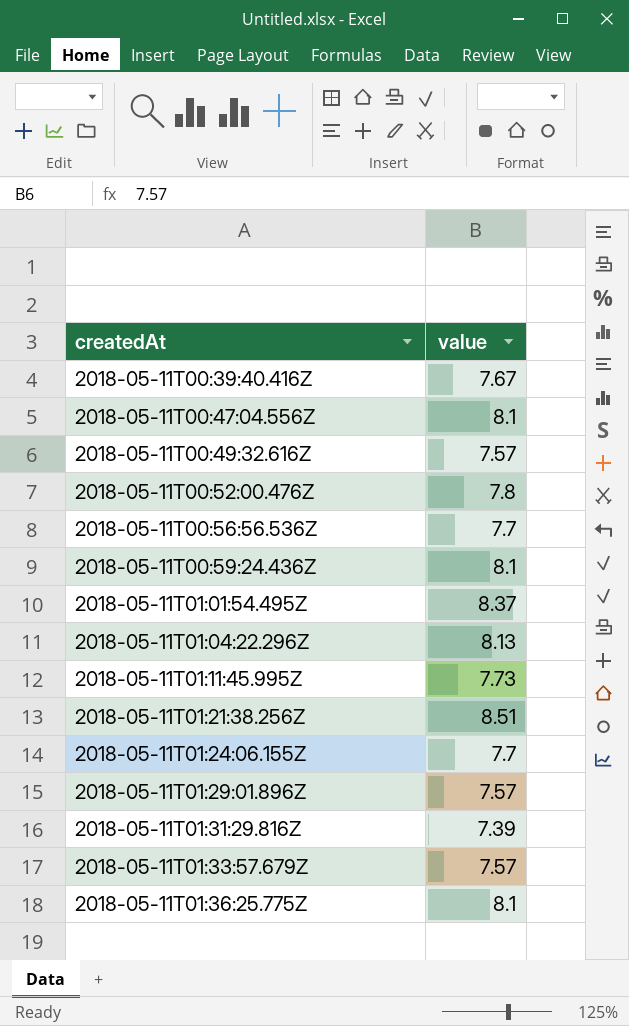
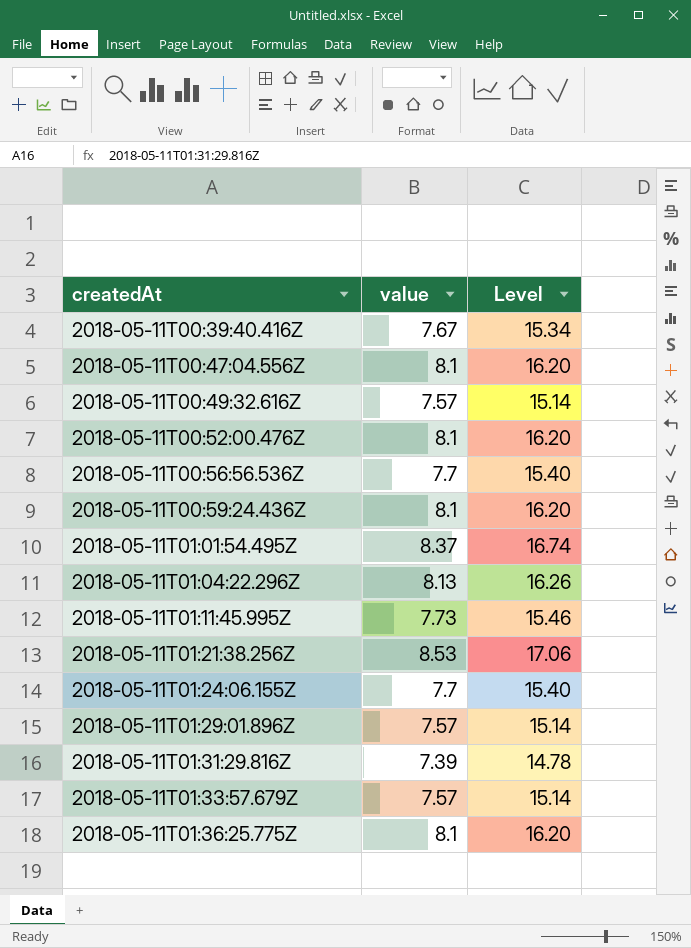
column Level | formula: none -> [value] * 2
2018-05-11T00:52:00.476Z | value: 7.8 -> 8.1
2018-05-11T01:21:38.256Z | value: 8.51 -> 8.53

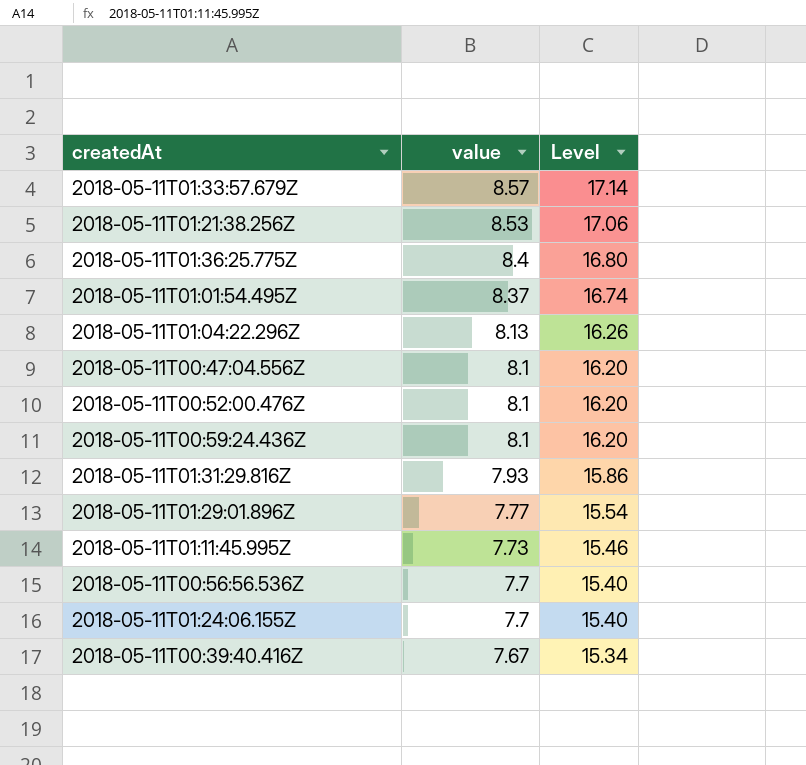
row order: createdAt ascending -> value descending
row 2018-05-11T00:49:32.616Z: 7.57 | 15.14 -> none
2018-05-11T01:33:57.679Z | value: 7.57 -> 8.57
2018-05-11T01:33:57.679Z | Level: 15.14 -> 17.14
2018-05-11T01:36:25.775Z | value: 8.1 -> 8.4
2018-05-11T01:36:25.775Z | Level: 16.20 -> 16.80
2018-05-11T01:31:29.816Z | value: 7.39 -> 7.93
2018-05-11T01:31:29.816Z | Level: 14.78 -> 15.86
2018-05-11T01:29:01.896Z | value: 7.57 -> 7.77
2018-05-11T01:29:01.896Z | Level: 15.14 -> 15.54

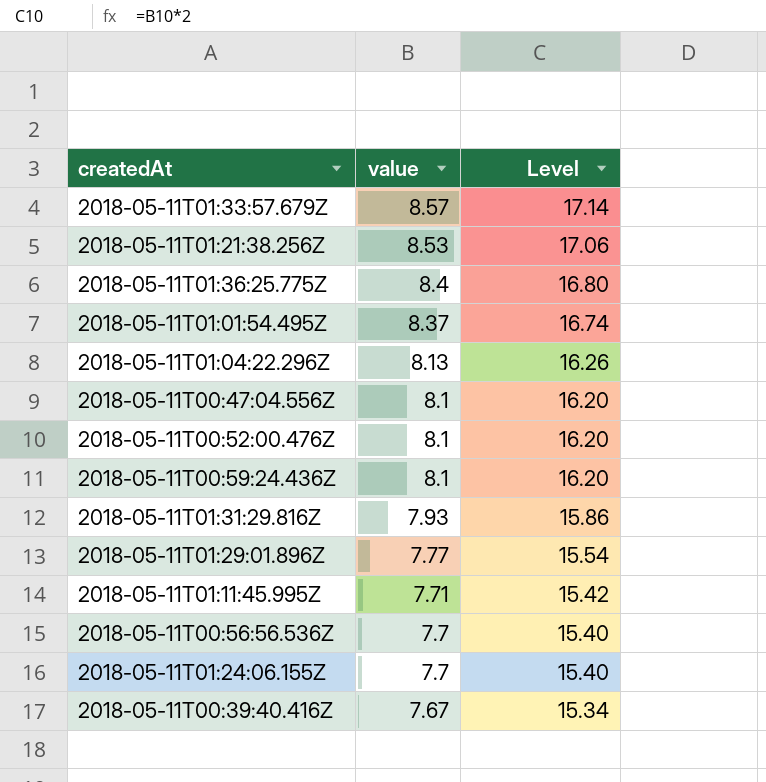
2018-05-11T01:11:45.995Z | value: 7.73 -> 7.71
2018-05-11T01:11:45.995Z | Level: 15.46 -> 15.42

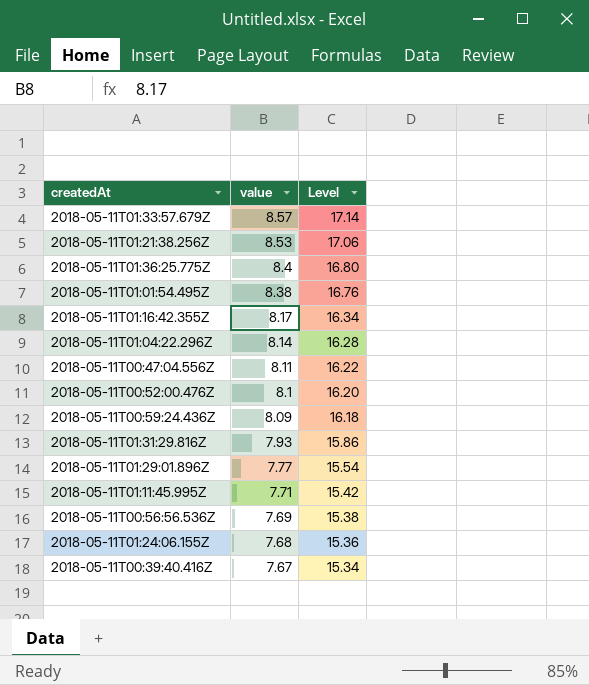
2018-05-11T01:01:54.495Z | value: 8.37 -> 8.38
2018-05-11T01:01:54.495Z | Level: 16.74 -> 16.76
row 2018-05-11T01:16:42.355Z: none -> 8.17 | 16.34
2018-05-11T01:04:22.296Z | value: 8.13 -> 8.14
2018-05-11T01:04:22.296Z | Level: 16.26 -> 16.28
2018-05-11T00:47:04.556Z | value: 8.1 -> 8.11
2018-05-11T00:47:04.556Z | Level: 16.20 -> 16.22
2018-05-11T00:59:24.436Z | value: 8.1 -> 8.09
2018-05-11T00:59:24.436Z | Level: 16.20 -> 16.18
2018-05-11T00:56:56.536Z | value: 7.7 -> 7.69
2018-05-11T00:56:56.536Z | Level: 15.40 -> 15.38
2018-05-11T01:24:06.155Z | value: 7.7 -> 7.68
2018-05-11T01:24:06.155Z | Level: 15.40 -> 15.36

